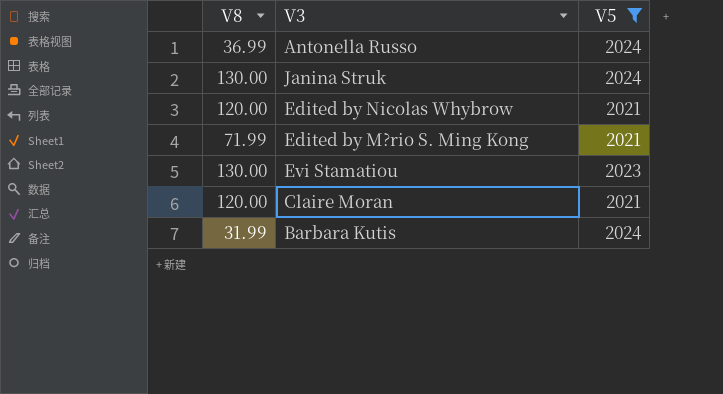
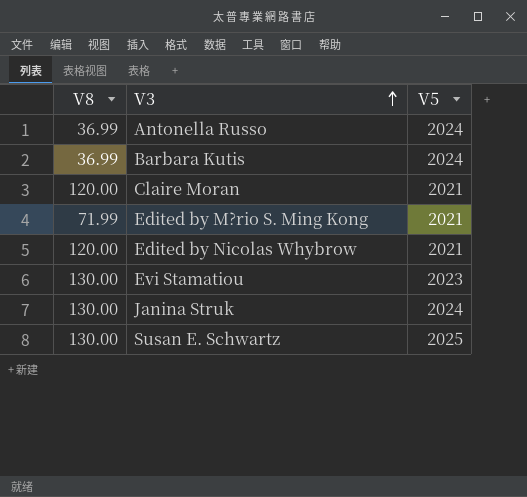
filter: V5 != 2025 -> none
row order: none -> V3 ascending
Barbara Kutis | V8: 31.99 -> 36.99

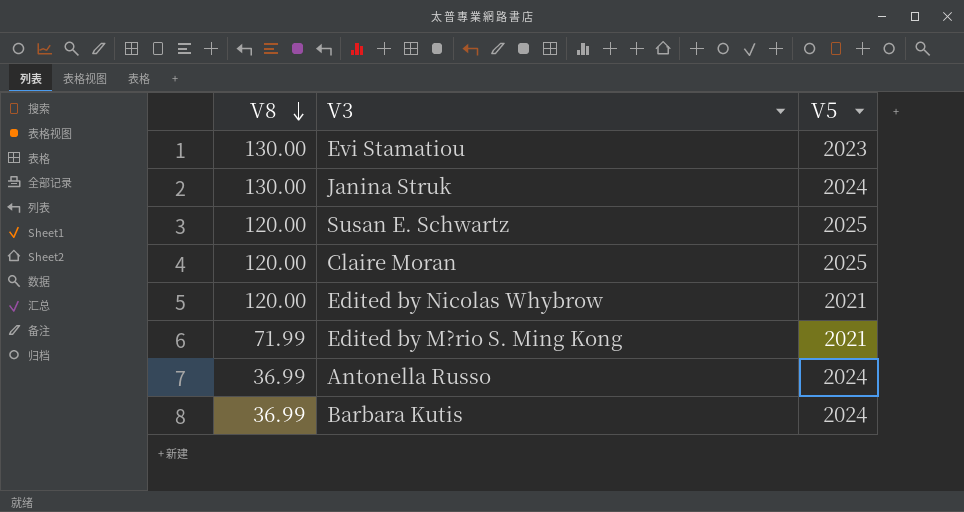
row order: V3 ascending -> V8 descending
Susan E. Schwartz | V8: 130.00 -> 120.00
Claire Moran | V5: 2021 -> 2025

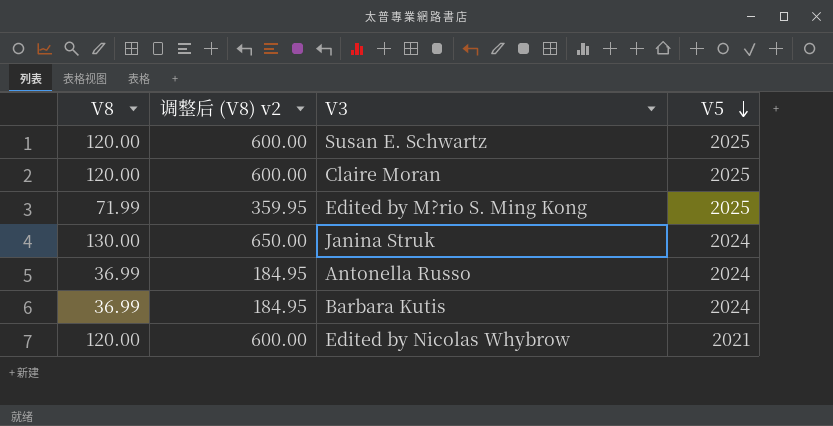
row order: V8 descending -> V5 descending
column 调整后 (V8) v2 | formula: none -> [V8] * 5
row Evi Stamatiou: 130.00 | 2023 -> none
Edited by M?rio S. Ming Kong | V5: 2021 -> 2025

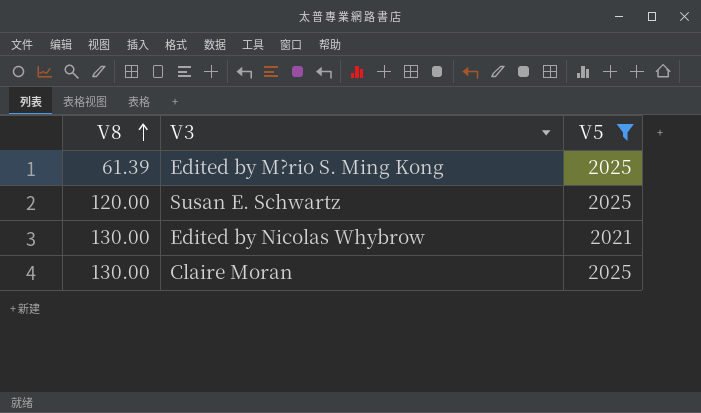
filter: none -> V5 != 2024
row order: V5 descending -> V8 ascending
column 调整后 (V8) v2 | formula: [V8] * 5 -> none
Edited by M?rio S. Ming Kong | V8: 71.99 -> 61.39
Edited by Nicolas Whybrow | V8: 120.00 -> 130.00
Claire Moran | V8: 120.00 -> 130.00

